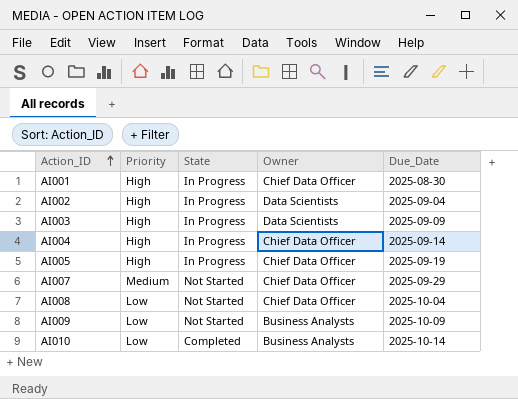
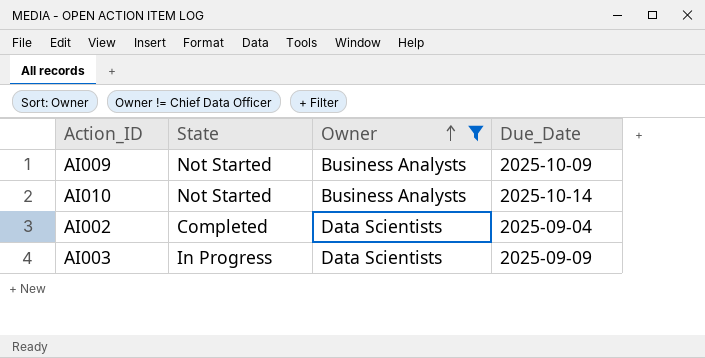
filter: none -> Owner != Chief Data Officer
row order: Action_ID ascending -> Owner ascending
column Priority | position: 2 -> none
AI010 | State: Completed -> Not Started
AI002 | State: In Progress -> Completed

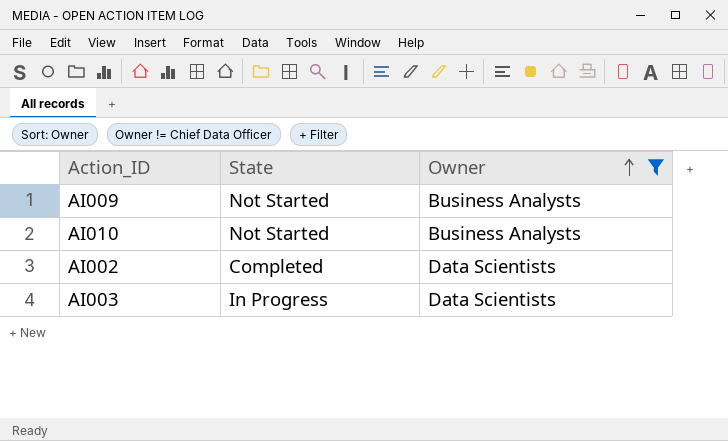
column Due_Date | position: 4 -> none

